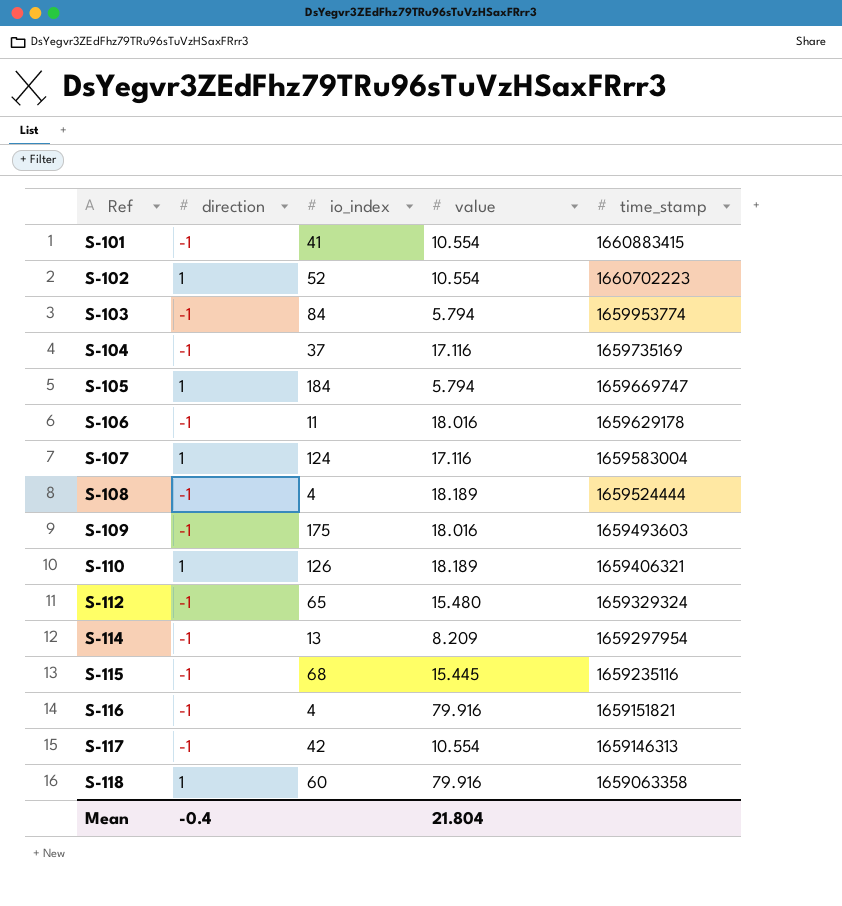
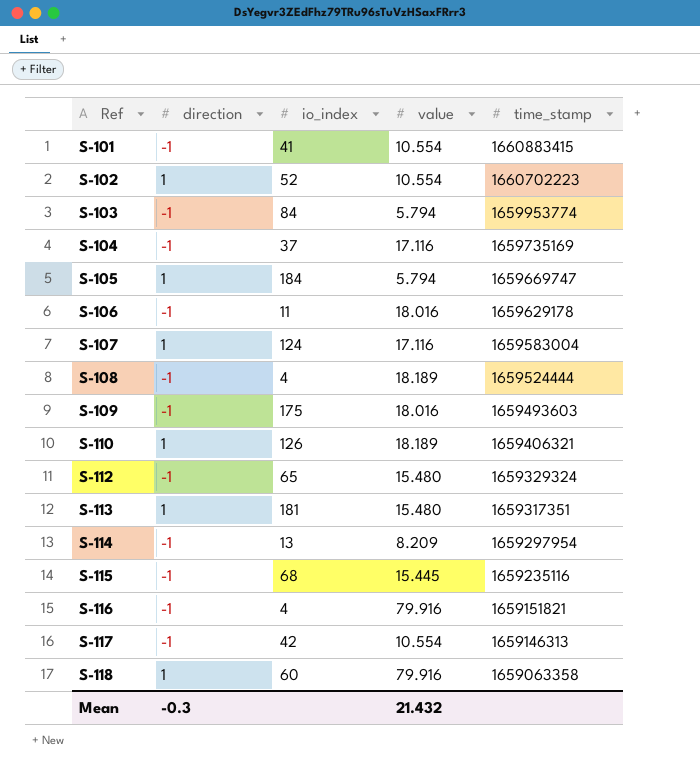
row S-113: none -> 1 | 181 | 15.480 | 1659317351
Mean | direction: -0.4 -> -0.3
Mean | value: 21.804 -> 21.432

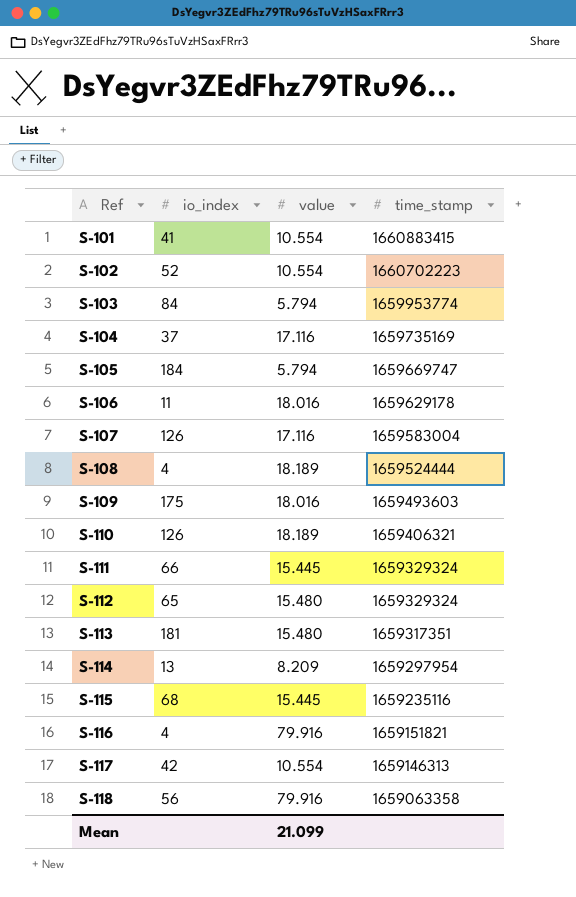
column direction | position: 2 -> none
S-107 | io_index: 124 -> 126
row S-111: none -> 66 | 15.445 | 1659329324
S-118 | io_index: 60 -> 56
Mean | value: 21.432 -> 21.099

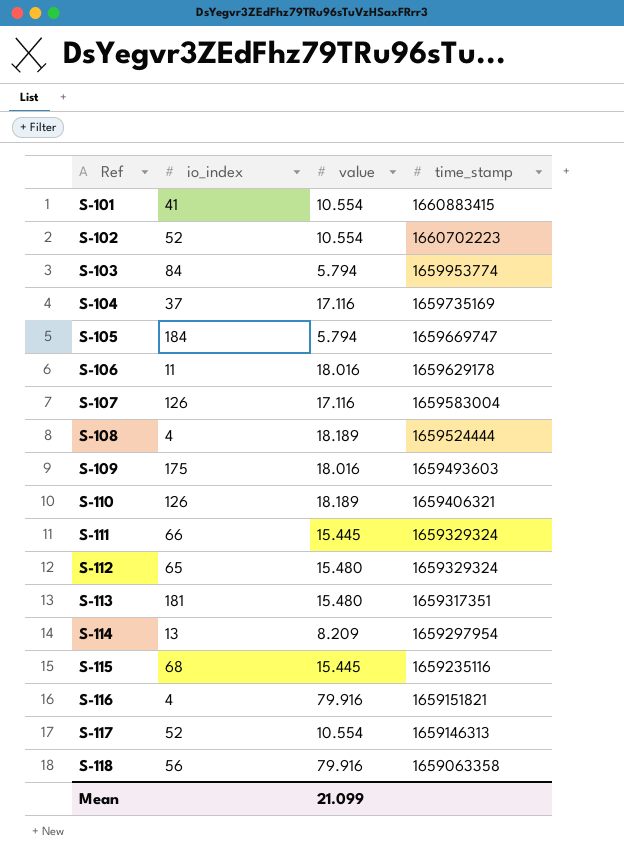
S-117 | io_index: 42 -> 52

